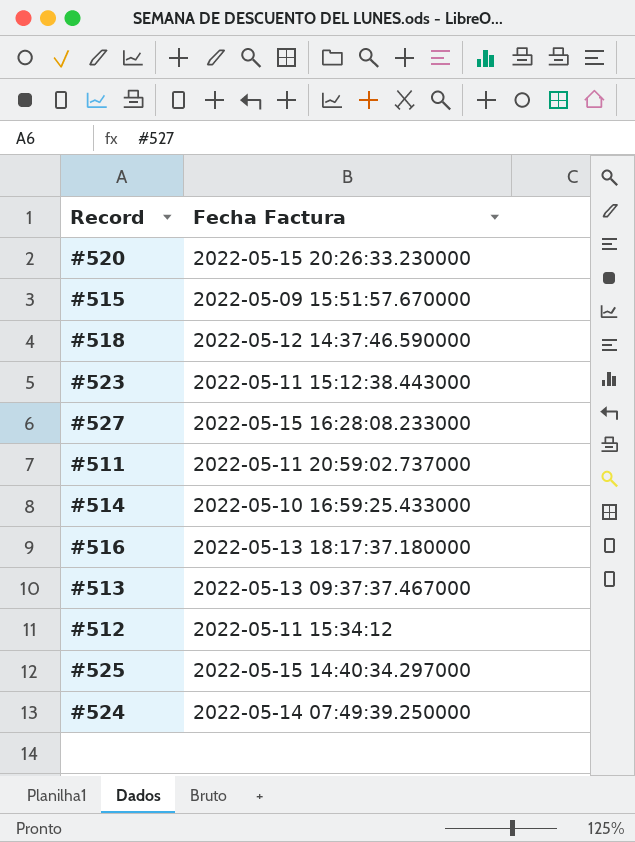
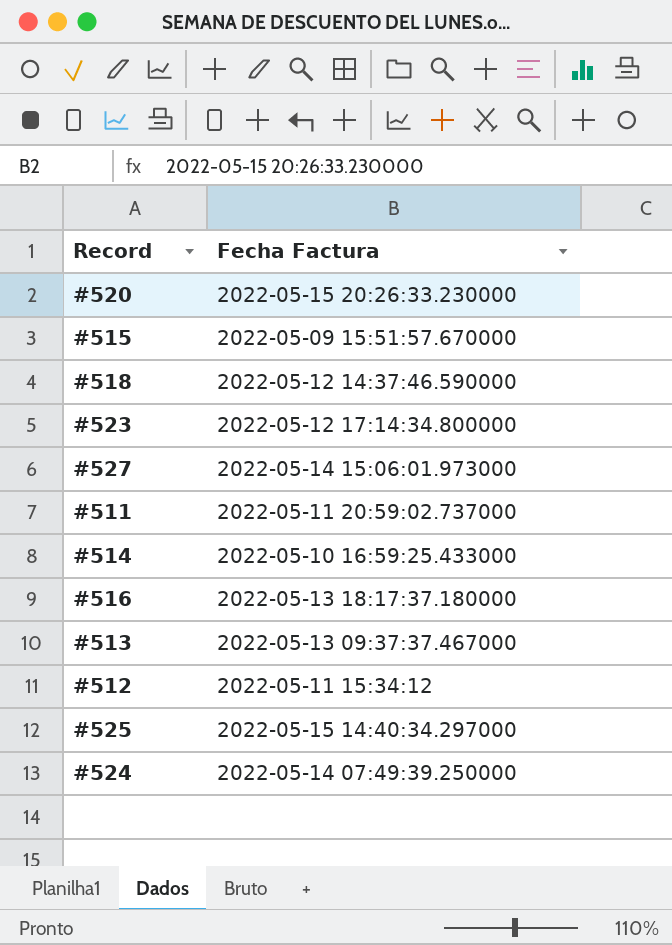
#523 | Fecha Factura: 2022-05-11 15:12:38.443000 -> 2022-05-12 17:14:34.800000
#527 | Fecha Factura: 2022-05-15 16:28:08.233000 -> 2022-05-14 15:06:01.973000

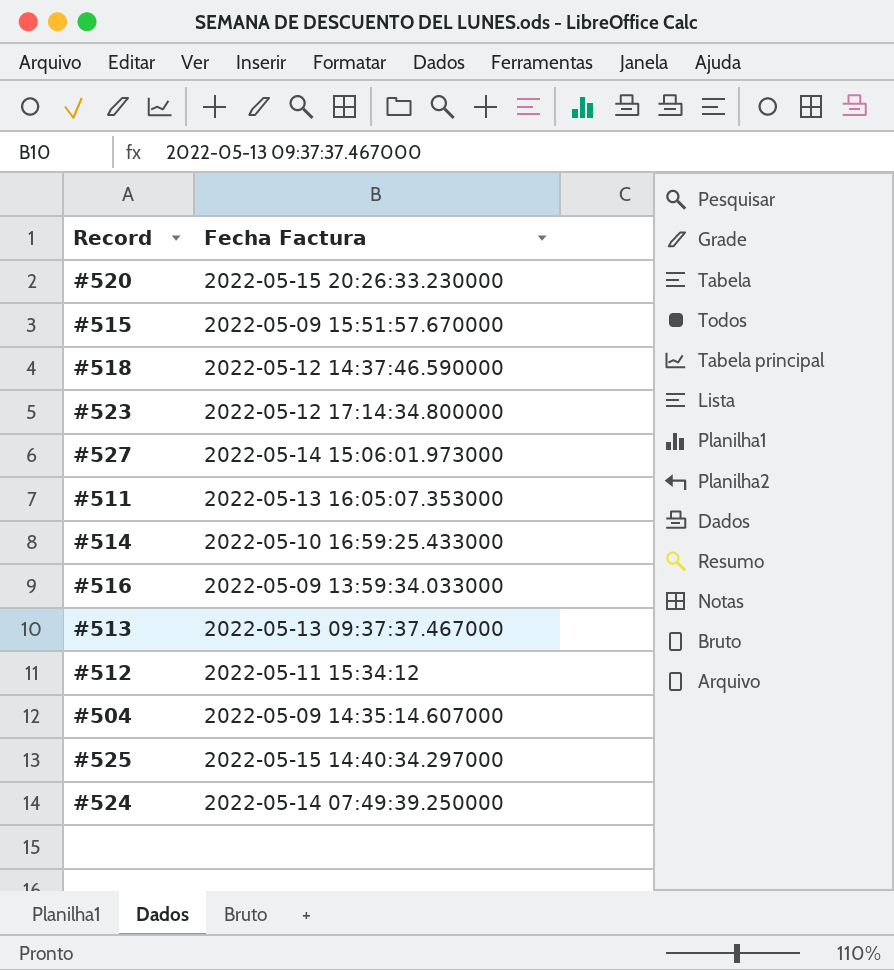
#511 | Fecha Factura: 2022-05-11 20:59:02.737000 -> 2022-05-13 16:05:07.353000
#516 | Fecha Factura: 2022-05-13 18:17:37.180000 -> 2022-05-09 13:59:34.033000
row #504: none -> 2022-05-09 14:35:14.607000

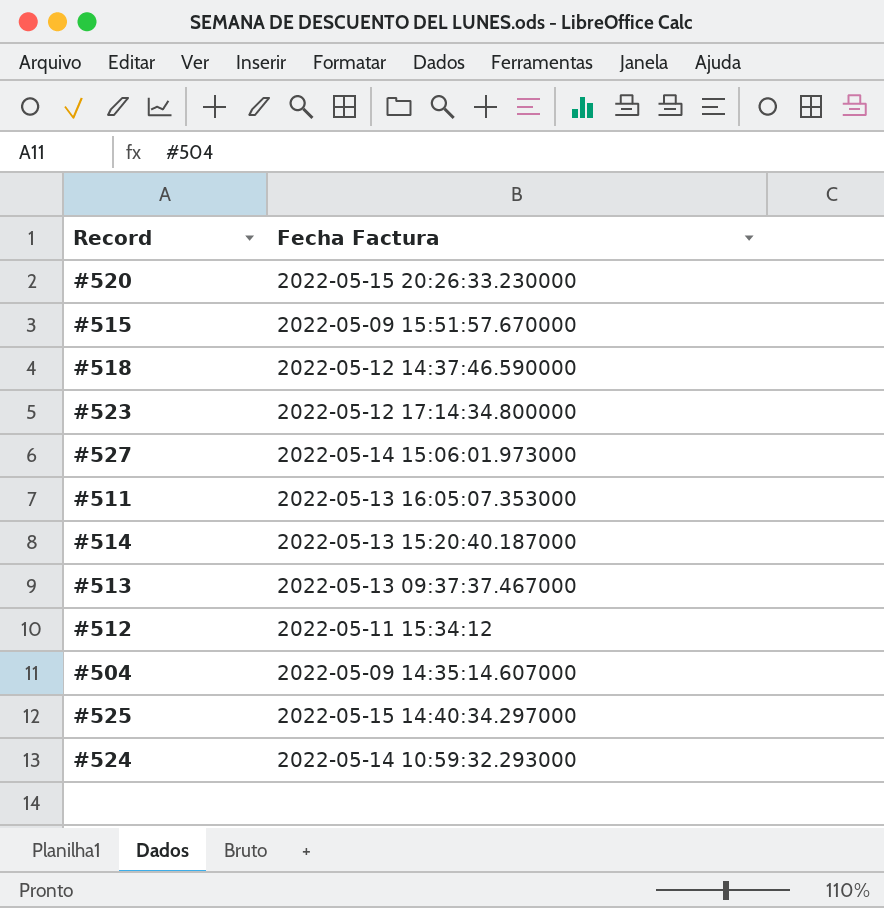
row #516: 2022-05-09 13:59:34.033000 -> none
#514 | Fecha Factura: 2022-05-10 16:59:25.433000 -> 2022-05-13 15:20:40.187000
#524 | Fecha Factura: 2022-05-14 07:49:39.250000 -> 2022-05-14 10:59:32.293000

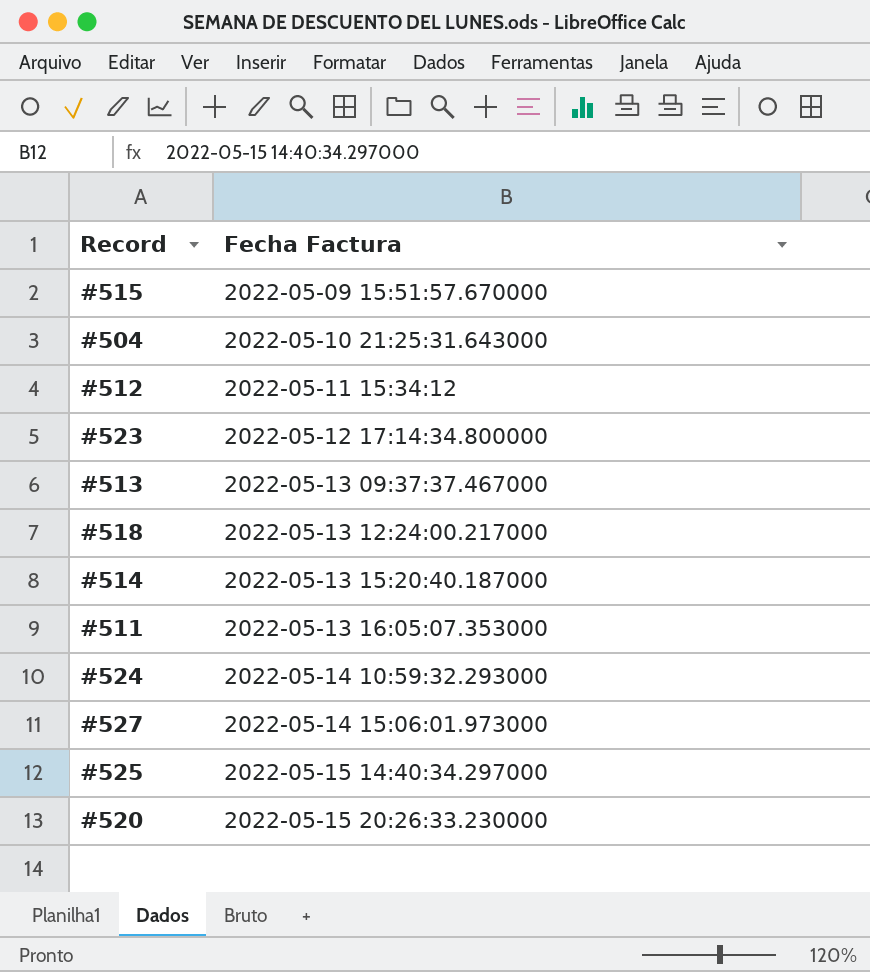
row order: none -> Fecha Factura ascending
#504 | Fecha Factura: 2022-05-09 14:35:14.607000 -> 2022-05-10 21:25:31.643000
#518 | Fecha Factura: 2022-05-12 14:37:46.590000 -> 2022-05-13 12:24:00.217000

